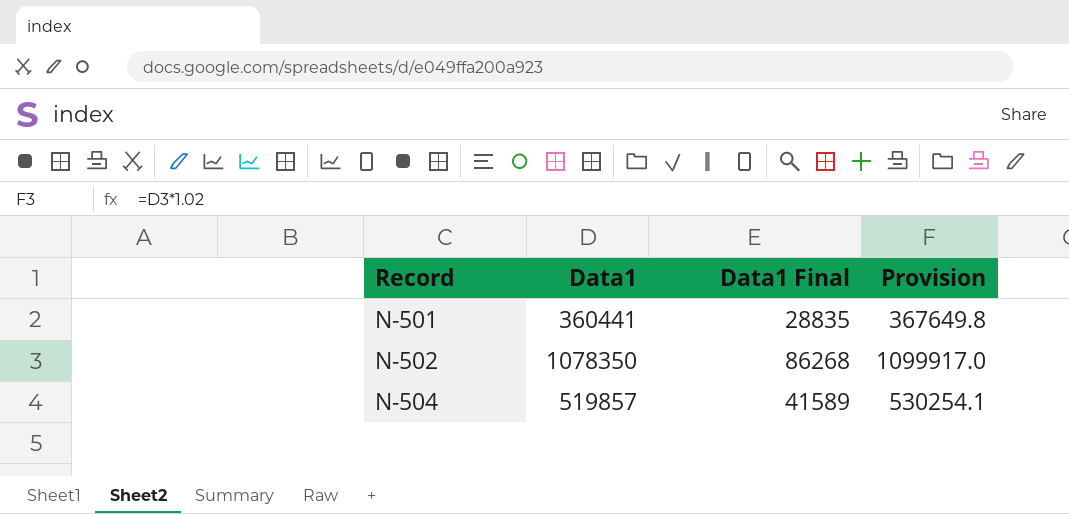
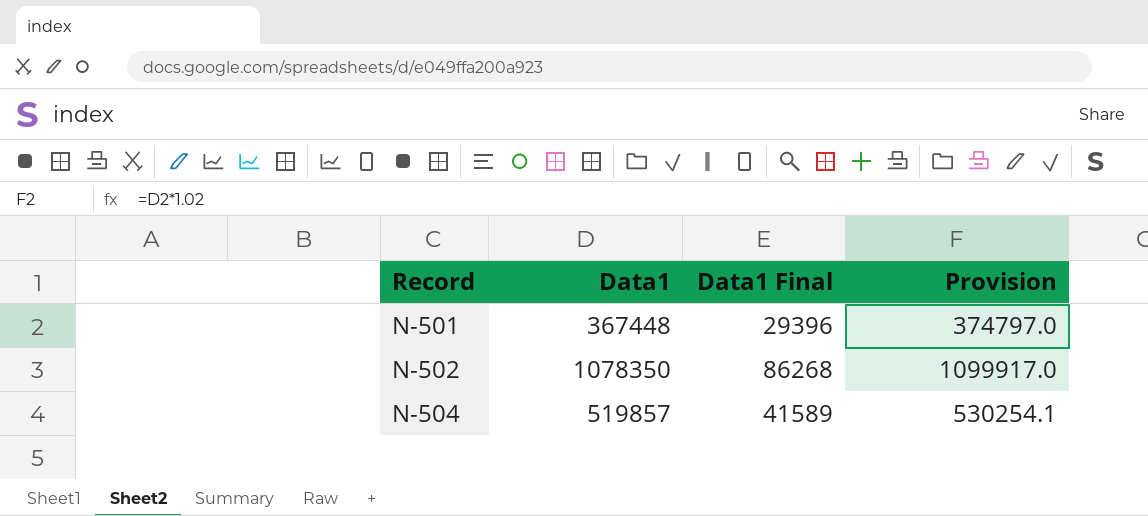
N-501 | Data1: 360441 -> 367448
N-501 | Data1 Final: 28835 -> 29396
N-501 | Provision: 367649.8 -> 374797.0

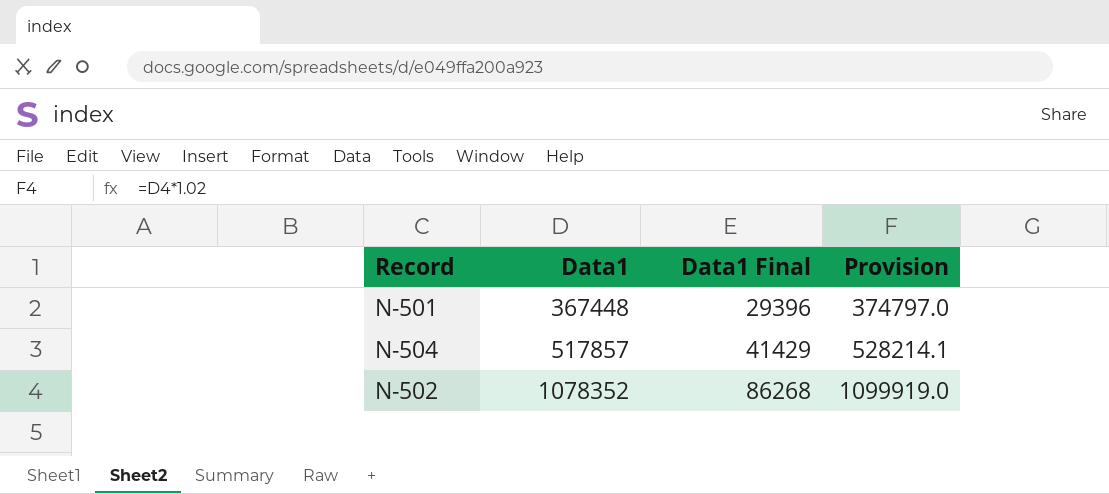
row order: Record ascending -> Data1 ascending
N-504 | Data1: 519857 -> 517857
N-504 | Data1 Final: 41589 -> 41429
N-504 | Provision: 530254.1 -> 528214.1
N-502 | Data1: 1078350 -> 1078352
N-502 | Provision: 1099917.0 -> 1099919.0

